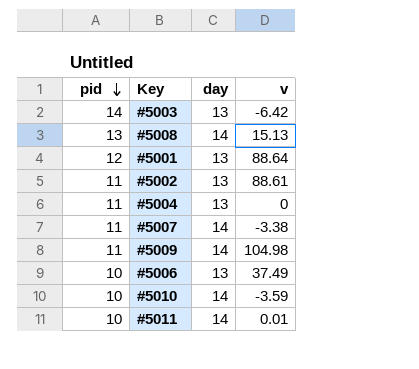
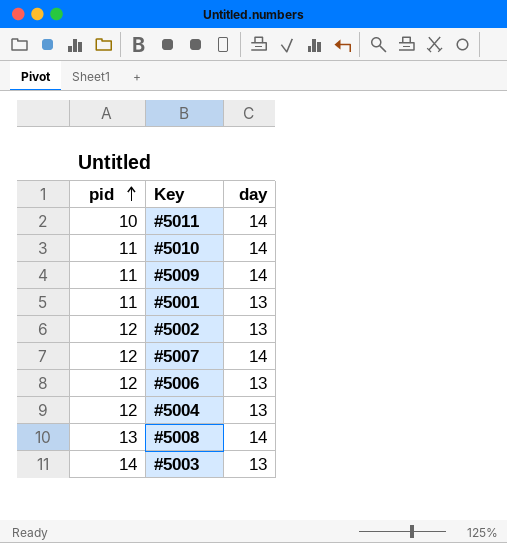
row order: pid descending -> pid ascending
column v | position: 4 -> none
#5010 | pid: 10 -> 11
#5001 | pid: 12 -> 11
#5002 | pid: 11 -> 12
#5007 | pid: 11 -> 12
#5006 | pid: 10 -> 12
#5004 | pid: 11 -> 12

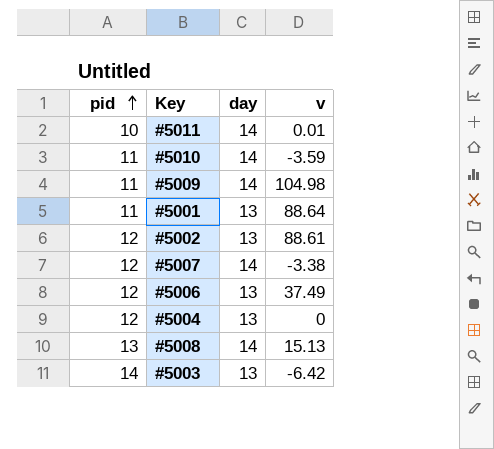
column v | position: none -> 4

